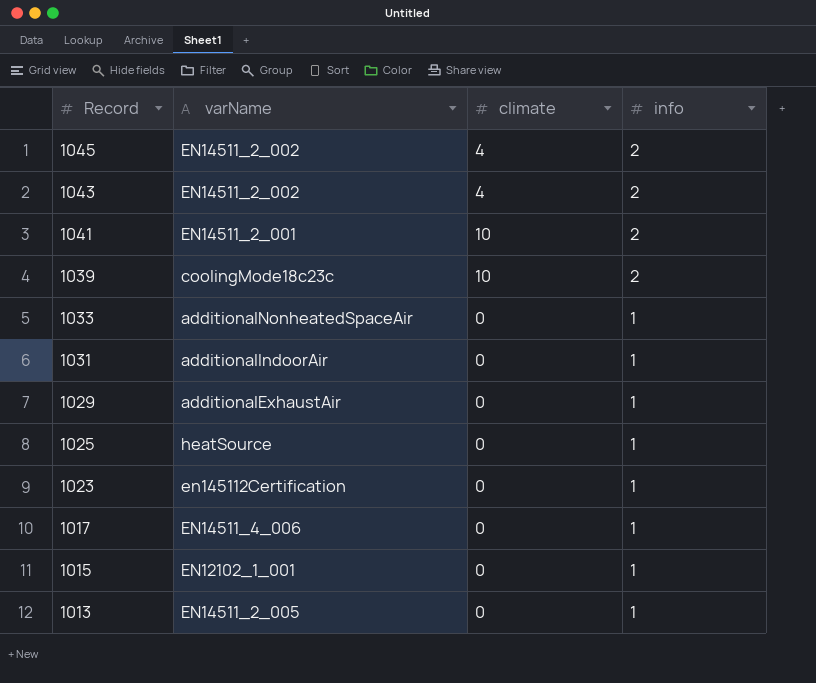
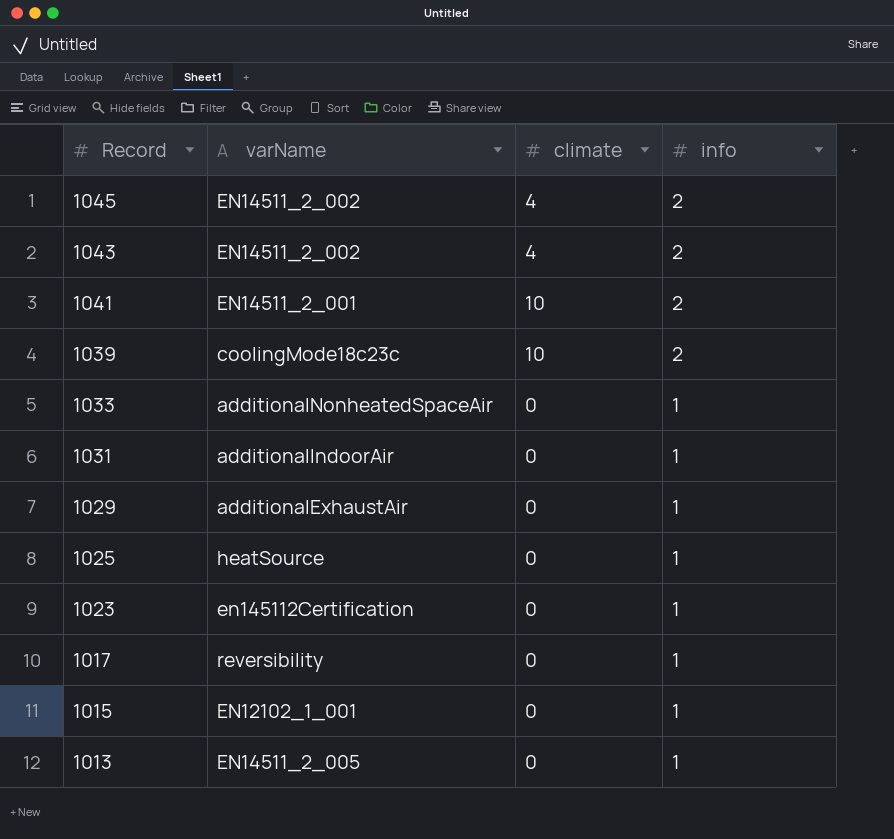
1017 | varName: EN14511_4_006 -> reversibility

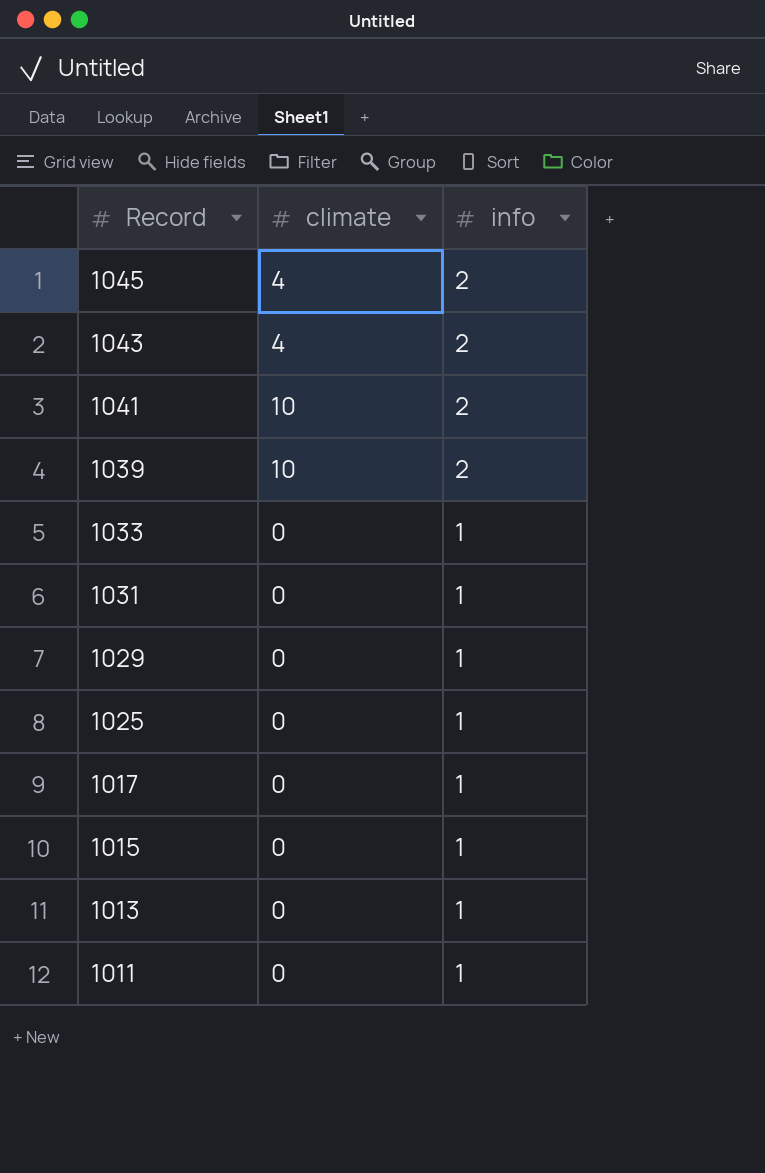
column varName | position: 2 -> none
row 1023: en145112Certification | 0 | 1 -> none
row 1011: none -> 0 | 1

